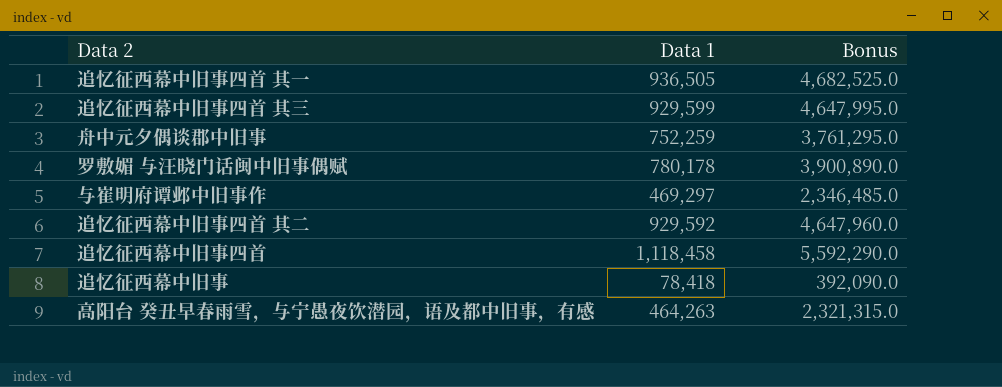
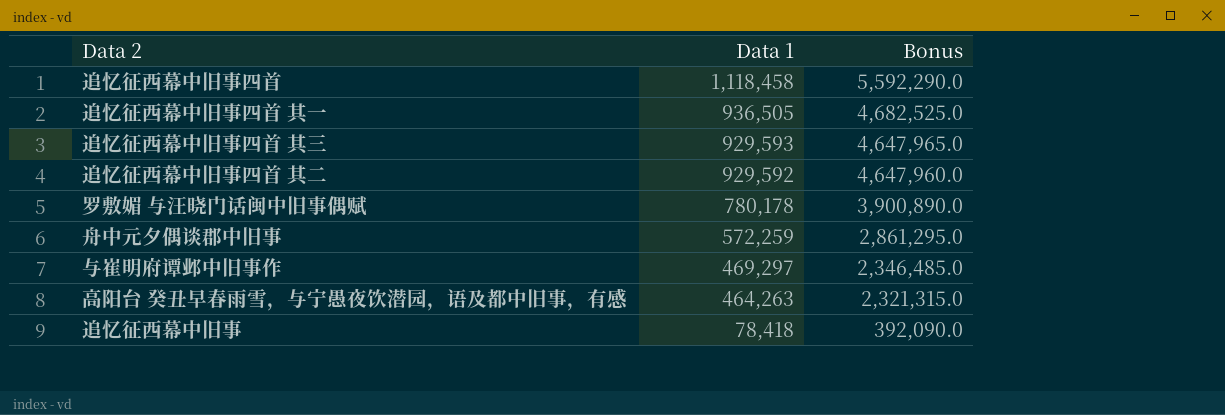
row order: none -> Data 1 descending
追忆征西幕中旧事四首 其三 | Data 1: 929,599 -> 929,593
追忆征西幕中旧事四首 其三 | Bonus: 4,647,995.0 -> 4,647,965.0
舟中元夕偶谈郡中旧事 | Data 1: 752,259 -> 572,259
舟中元夕偶谈郡中旧事 | Bonus: 3,761,295.0 -> 2,861,295.0

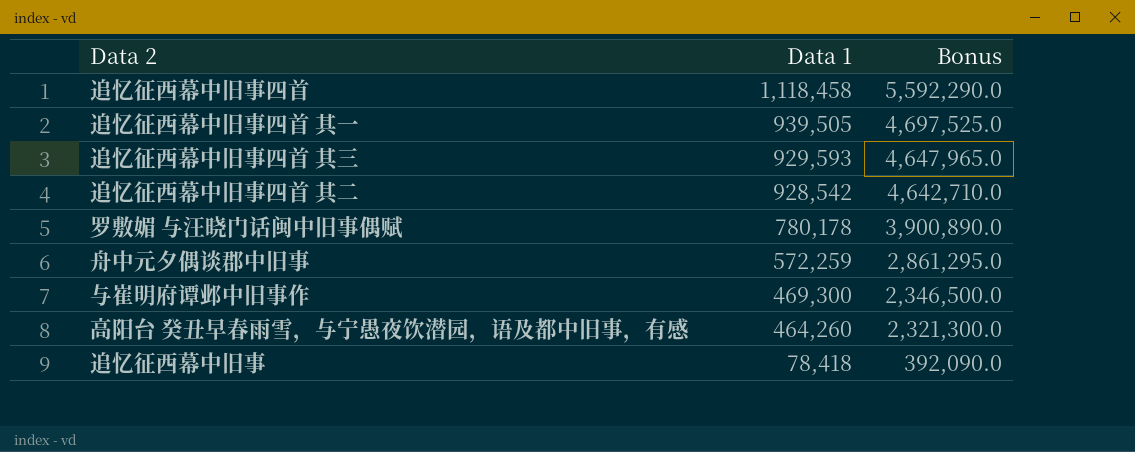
追忆征西幕中旧事四首 其一 | Data 1: 936,505 -> 939,505
追忆征西幕中旧事四首 其一 | Bonus: 4,682,525.0 -> 4,697,525.0
追忆征西幕中旧事四首 其二 | Data 1: 929,592 -> 928,542
追忆征西幕中旧事四首 其二 | Bonus: 4,647,960.0 -> 4,642,710.0
与崔明府谭邺中旧事作 | Data 1: 469,297 -> 469,300
与崔明府谭邺中旧事作 | Bonus: 2,346,485.0 -> 2,346,500.0
高阳台 癸丑早春雨雪，与宁愚夜饮潜园，语及都中旧事，有感 | Data 1: 464,263 -> 464,260
高阳台 癸丑早春雨雪，与宁愚夜饮潜园，语及都中旧事，有感 | Bonus: 2,321,315.0 -> 2,321,300.0

